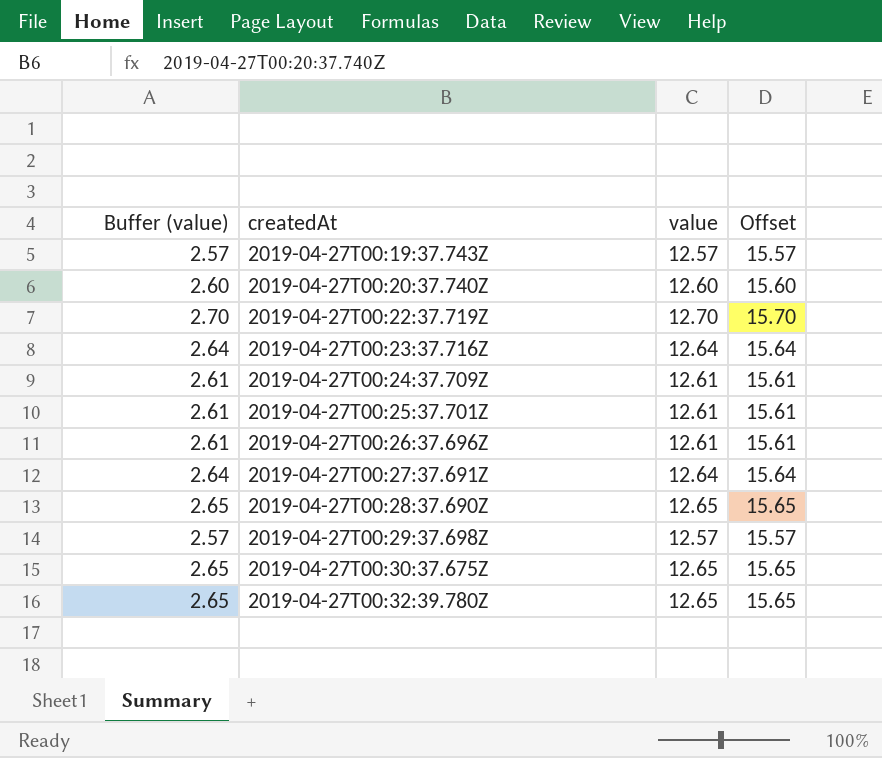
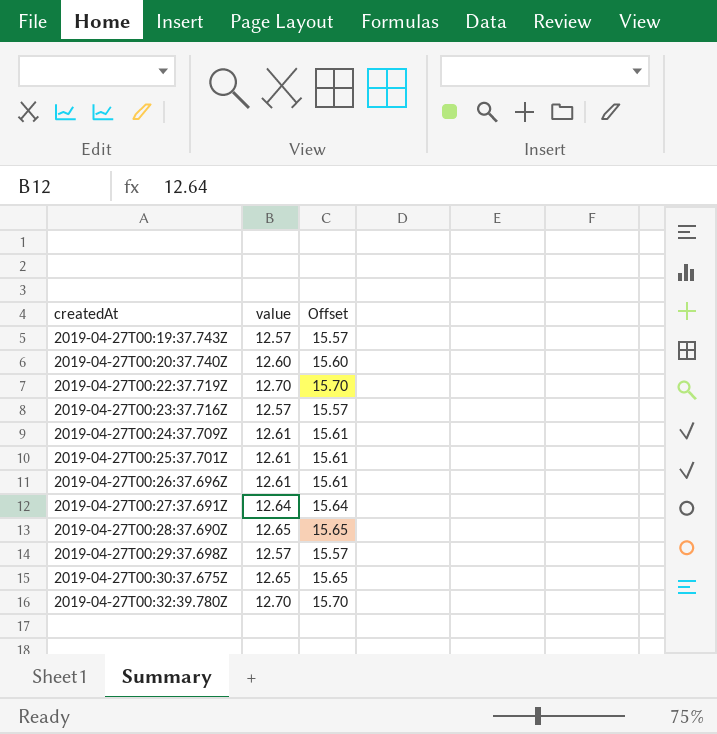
column Buffer (value) | formula: [value] - 10 -> none
2019-04-27T00:23:37.716Z | value: 12.64 -> 12.57
2019-04-27T00:23:37.716Z | Offset: 15.64 -> 15.57
2019-04-27T00:32:39.780Z | value: 12.65 -> 12.70
2019-04-27T00:32:39.780Z | Offset: 15.65 -> 15.70

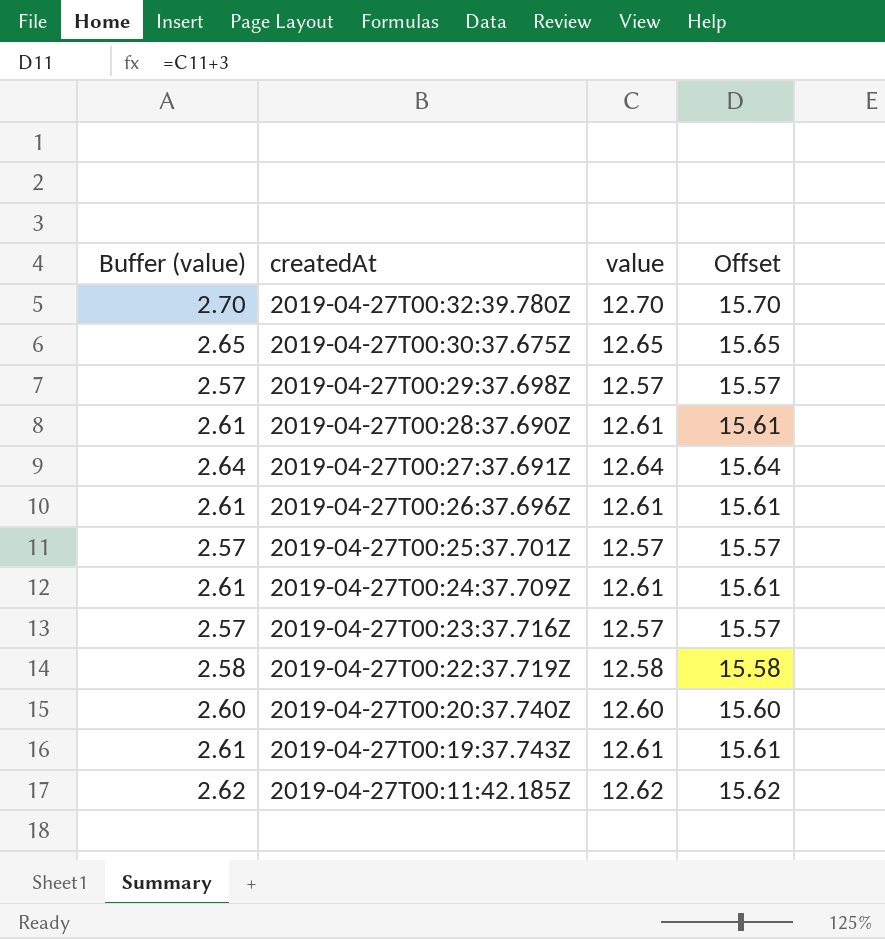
row order: createdAt ascending -> createdAt descending
column Buffer (value) | formula: none -> [value] - 10
2019-04-27T00:28:37.690Z | value: 12.65 -> 12.61
2019-04-27T00:28:37.690Z | Offset: 15.65 -> 15.61
2019-04-27T00:25:37.701Z | value: 12.61 -> 12.57
2019-04-27T00:25:37.701Z | Offset: 15.61 -> 15.57
2019-04-27T00:22:37.719Z | value: 12.70 -> 12.58
2019-04-27T00:22:37.719Z | Offset: 15.70 -> 15.58
2019-04-27T00:19:37.743Z | value: 12.57 -> 12.61
2019-04-27T00:19:37.743Z | Offset: 15.57 -> 15.61
row 2019-04-27T00:11:42.185Z: none -> 2.62 | 12.62 | 15.62

